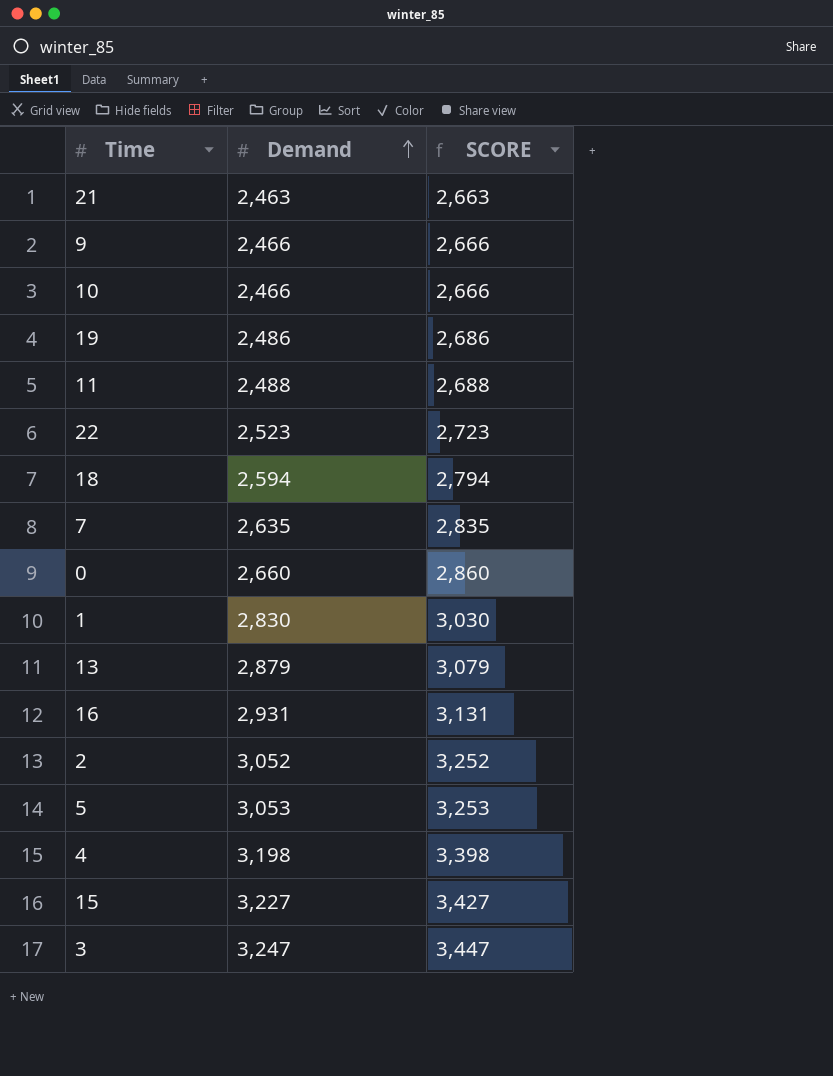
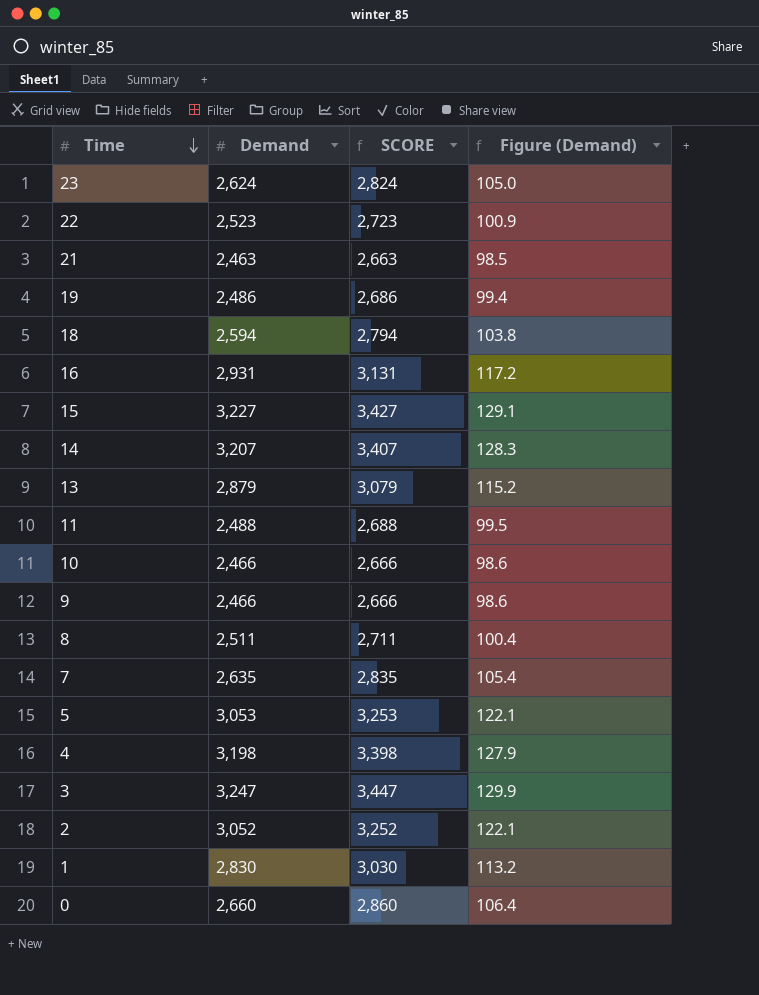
row order: Demand ascending -> Time descending
column Figure (Demand) | formula: none -> [Demand] * 0.04
row 23: none -> 2,624 | 2,824 | 105.0
row 14: none -> 3,207 | 3,407 | 128.3
row 8: none -> 2,511 | 2,711 | 100.4

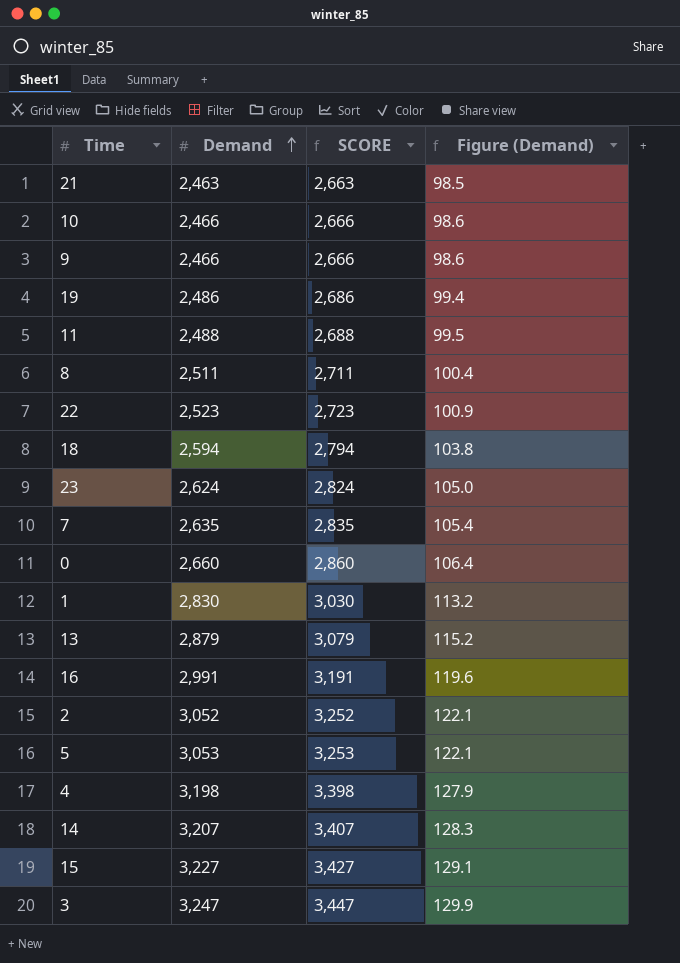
row order: Time descending -> Demand ascending
16 | Demand: 2,931 -> 2,991
16 | SCORE: 3,131 -> 3,191
16 | Figure (Demand): 117.2 -> 119.6

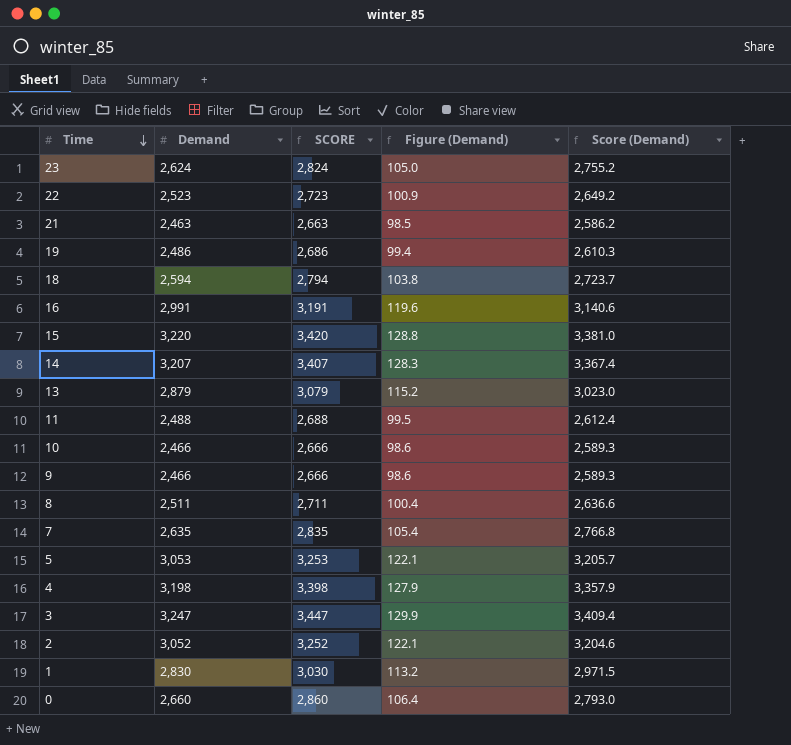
row order: Demand ascending -> Time descending
column Score (Demand) | formula: none -> [Demand] * 1.05
15 | Demand: 3,227 -> 3,220
15 | SCORE: 3,427 -> 3,420
15 | Figure (Demand): 129.1 -> 128.8

